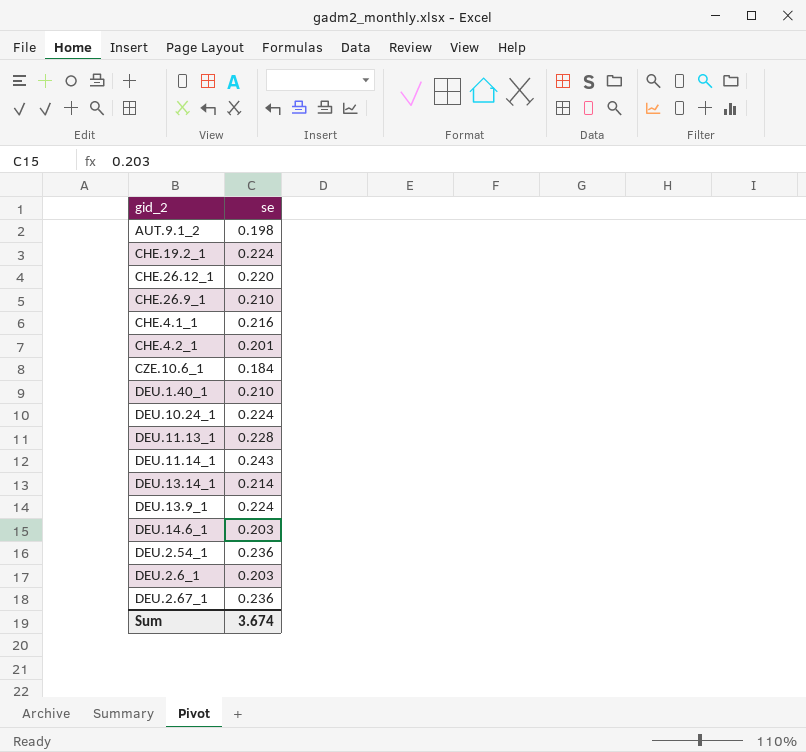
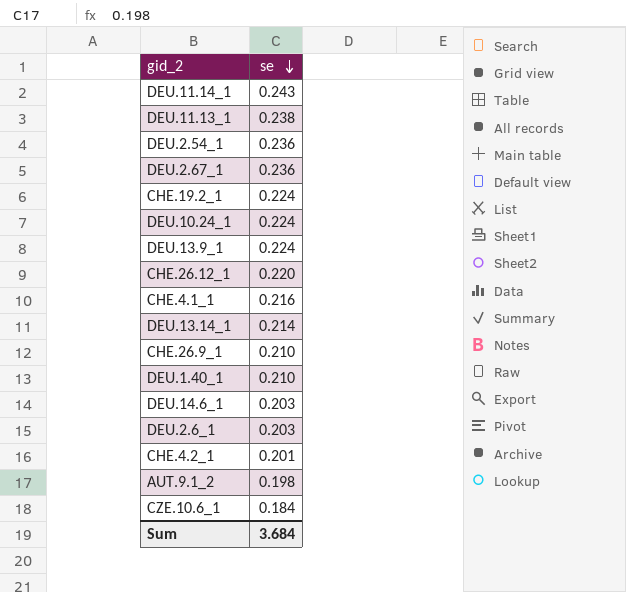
row order: none -> se descending
DEU.11.13_1 | se: 0.228 -> 0.238
Sum | se: 3.674 -> 3.684

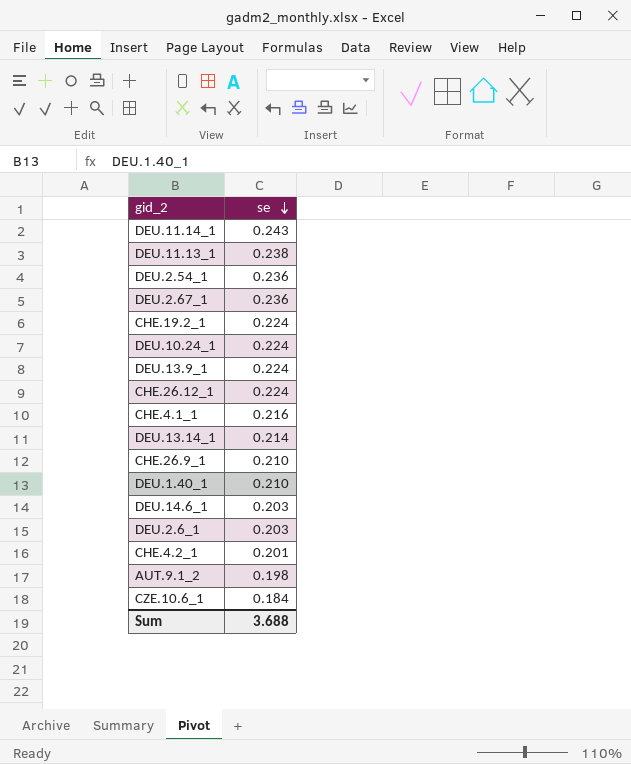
CHE.26.12_1 | se: 0.220 -> 0.224
Sum | se: 3.684 -> 3.688

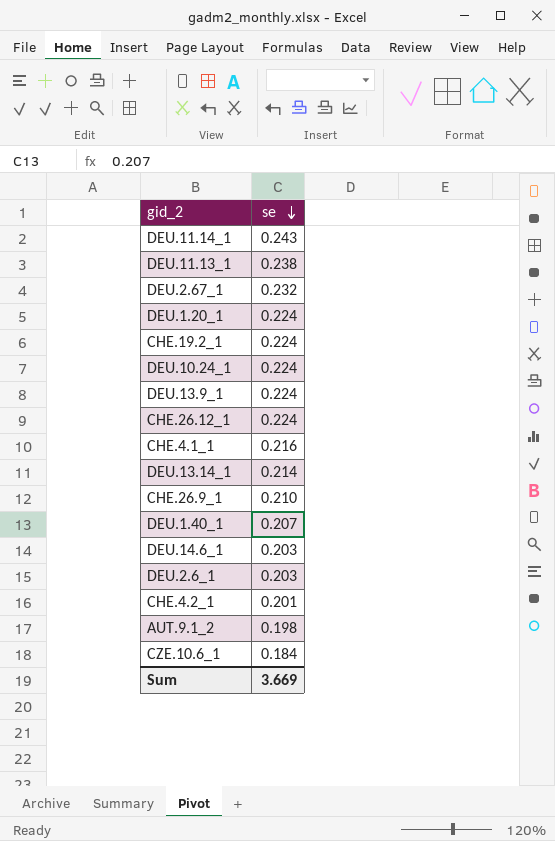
row DEU.2.54_1: 0.236 -> none
DEU.2.67_1 | se: 0.236 -> 0.232
row DEU.1.20_1: none -> 0.224
DEU.1.40_1 | se: 0.210 -> 0.207
Sum | se: 3.688 -> 3.669

